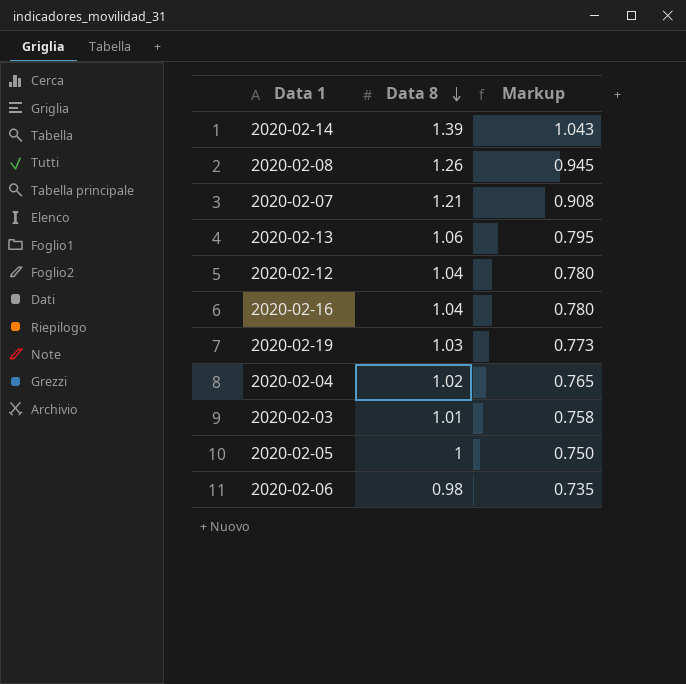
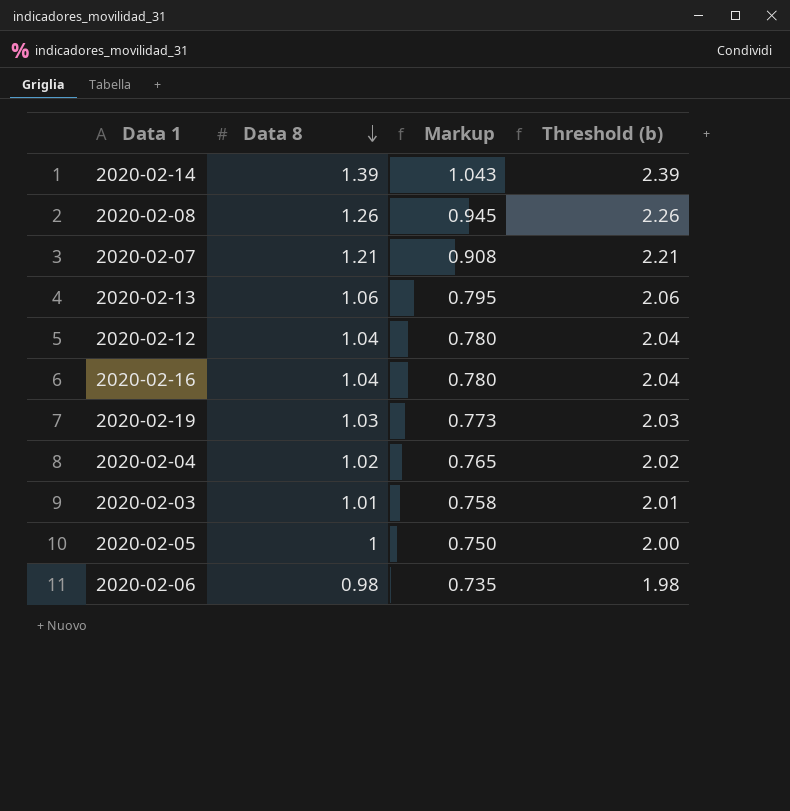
column Threshold (b) | formula: none -> [Data 8] + 1

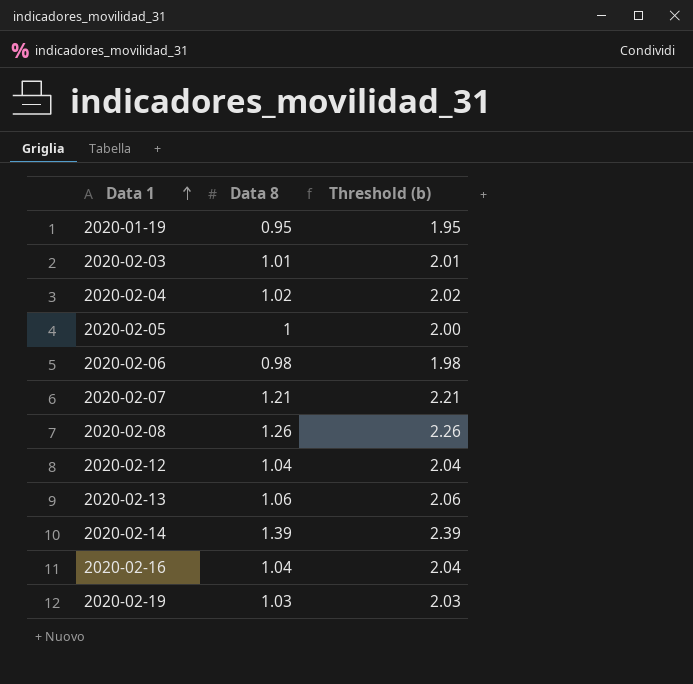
row order: Data 8 descending -> Data 1 ascending
column Markup | formula: [Data 8] * 0.75 -> none
row 2020-01-19: none -> 0.95 | 1.95

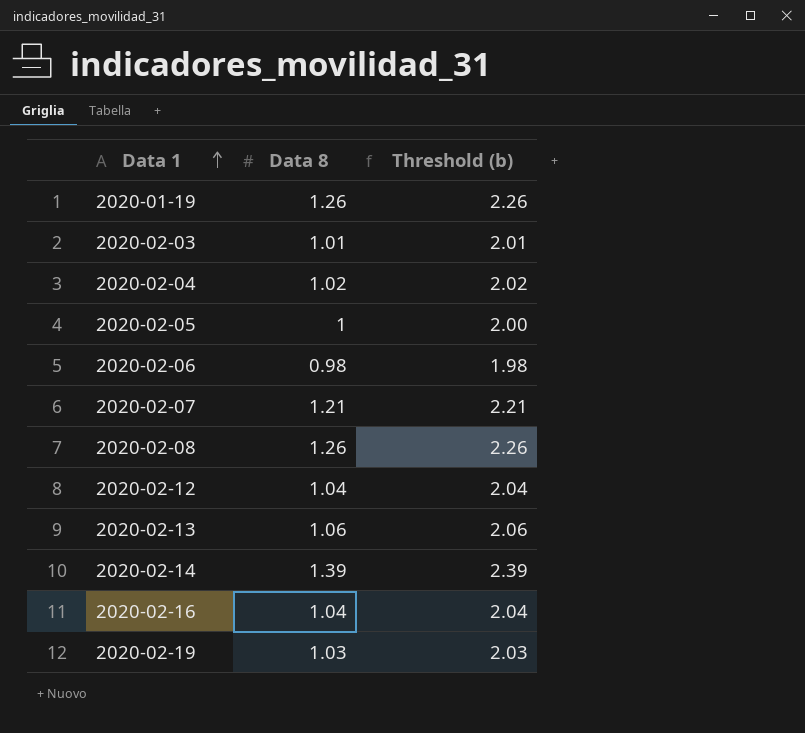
2020-01-19 | Data 8: 0.95 -> 1.26
2020-01-19 | Threshold (b): 1.95 -> 2.26

